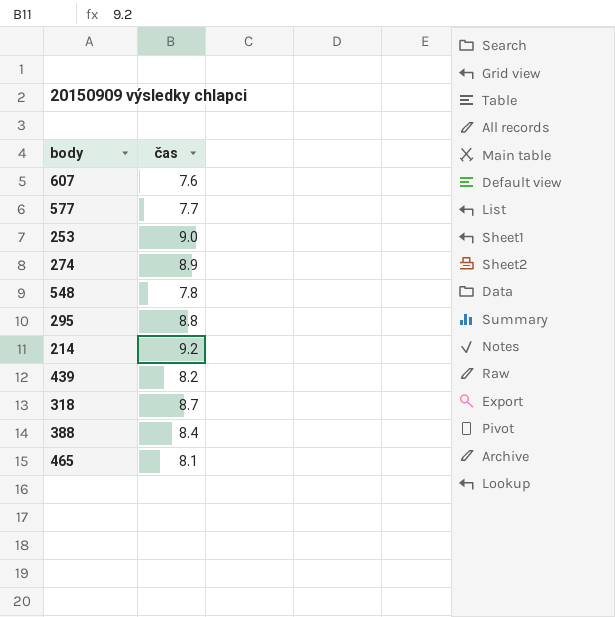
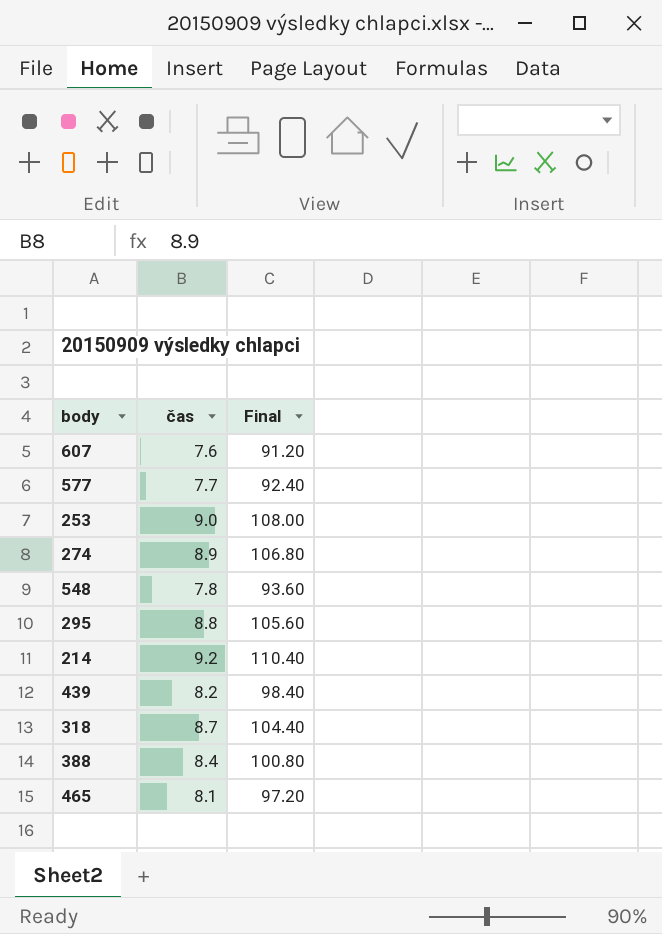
column Final | formula: none -> [čas] * 12

